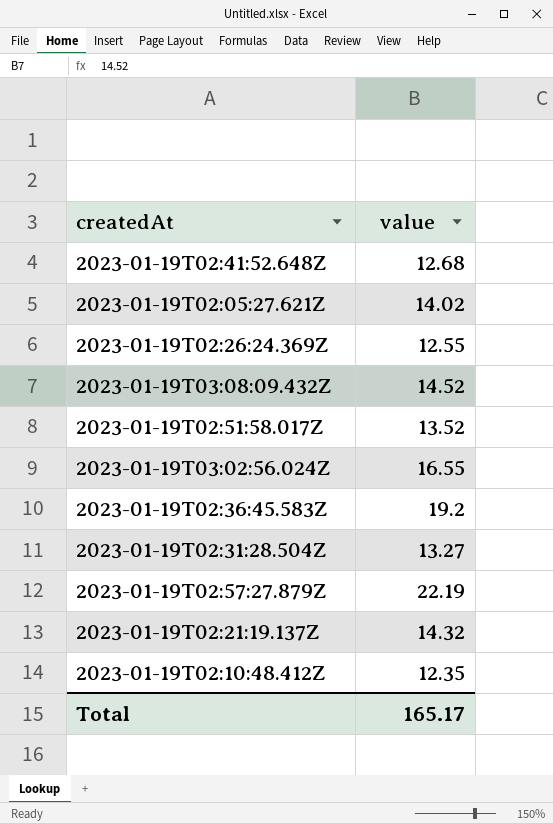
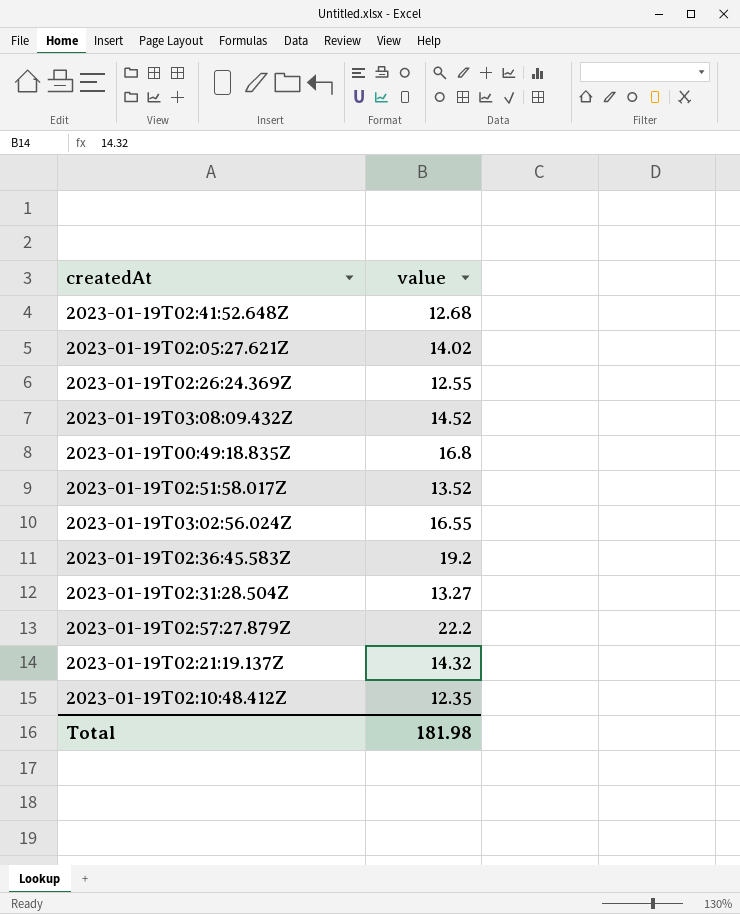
row 2023-01-19T00:49:18.835Z: none -> 16.8
2023-01-19T02:57:27.879Z | value: 22.19 -> 22.2
Total | value: 165.17 -> 181.98

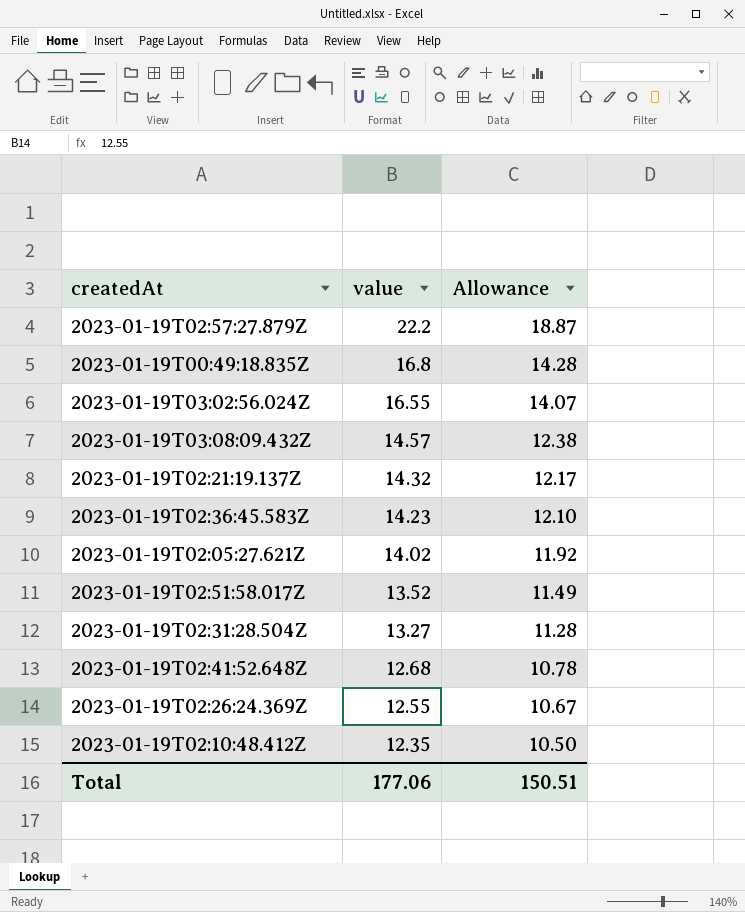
row order: none -> value descending
column Allowance | formula: none -> [value] * 0.85
2023-01-19T03:08:09.432Z | value: 14.52 -> 14.57
2023-01-19T02:36:45.583Z | value: 19.2 -> 14.23
Total | value: 181.98 -> 177.06

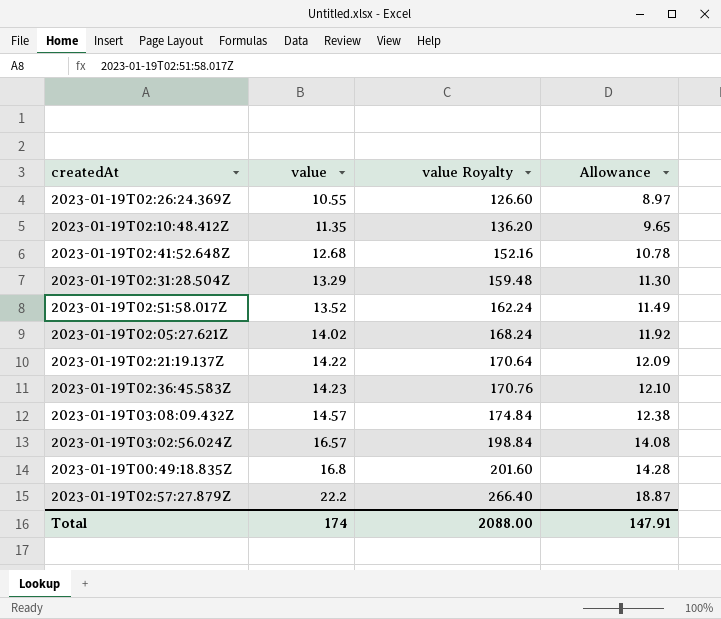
row order: value descending -> value ascending
column value Royalty | formula: none -> [value] * 12
2023-01-19T02:26:24.369Z | value: 12.55 -> 10.55
2023-01-19T02:26:24.369Z | Allowance: 10.67 -> 8.97
2023-01-19T02:10:48.412Z | value: 12.35 -> 11.35
2023-01-19T02:10:48.412Z | Allowance: 10.50 -> 9.65
2023-01-19T02:31:28.504Z | value: 13.27 -> 13.29
2023-01-19T02:31:28.504Z | Allowance: 11.28 -> 11.30
2023-01-19T02:21:19.137Z | value: 14.32 -> 14.22
2023-01-19T02:21:19.137Z | Allowance: 12.17 -> 12.09
2023-01-19T03:02:56.024Z | value: 16.55 -> 16.57
2023-01-19T03:02:56.024Z | Allowance: 14.07 -> 14.08
Total | value: 177.06 -> 174
Total | Allowance: 150.51 -> 147.91

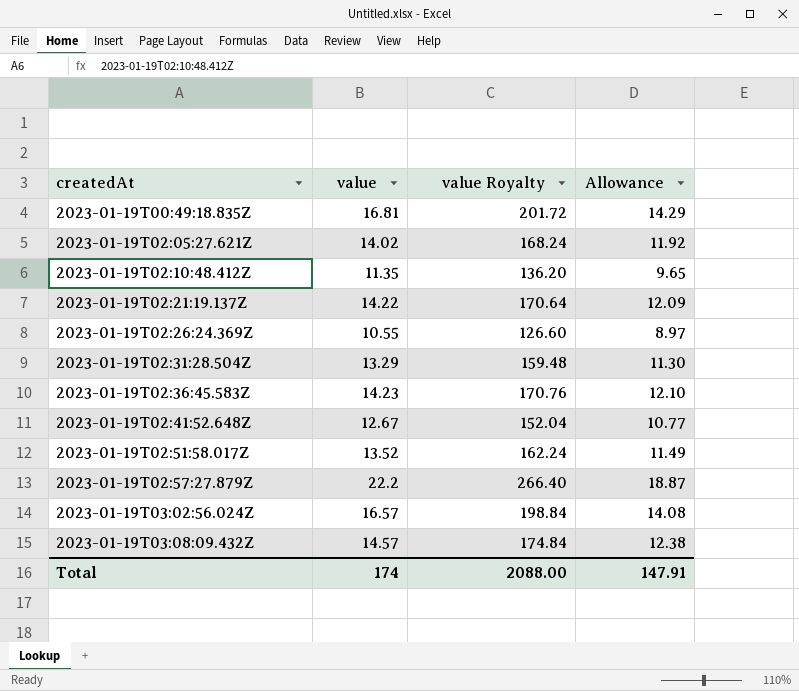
row order: value ascending -> createdAt ascending
2023-01-19T00:49:18.835Z | value: 16.8 -> 16.81
2023-01-19T00:49:18.835Z | value Royalty: 201.60 -> 201.72
2023-01-19T00:49:18.835Z | Allowance: 14.28 -> 14.29
2023-01-19T02:41:52.648Z | value: 12.68 -> 12.67
2023-01-19T02:41:52.648Z | value Royalty: 152.16 -> 152.04
2023-01-19T02:41:52.648Z | Allowance: 10.78 -> 10.77

